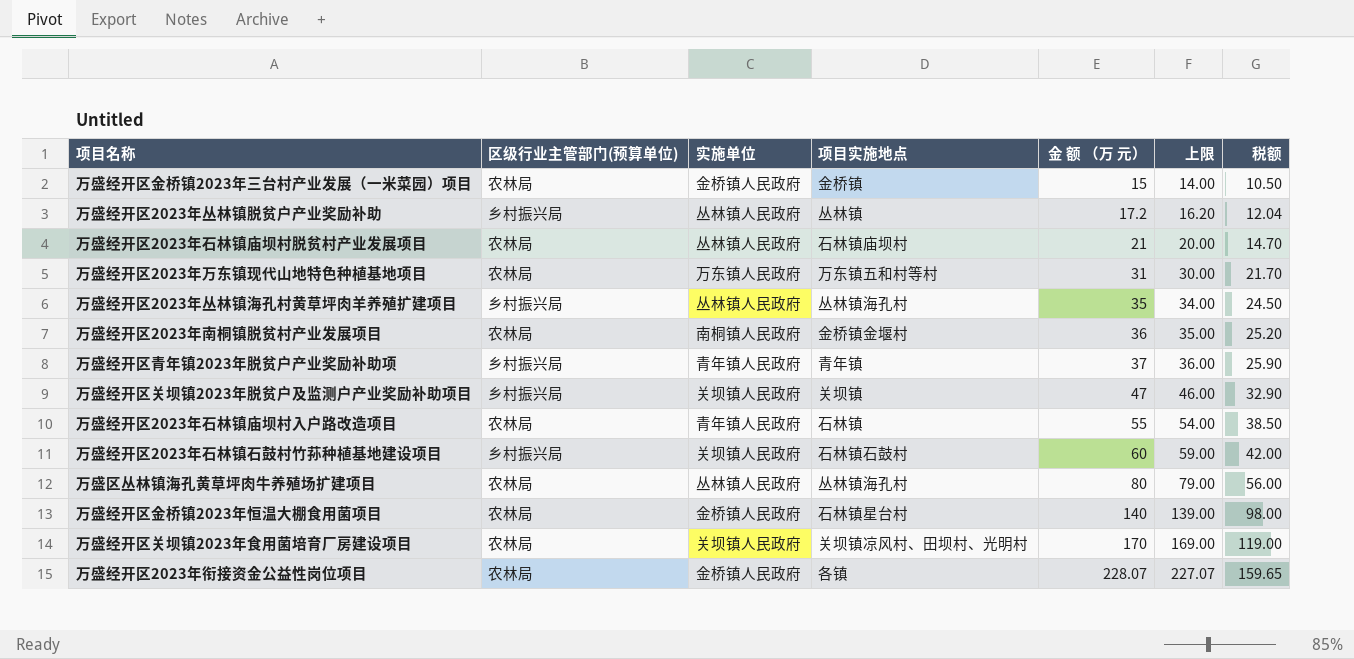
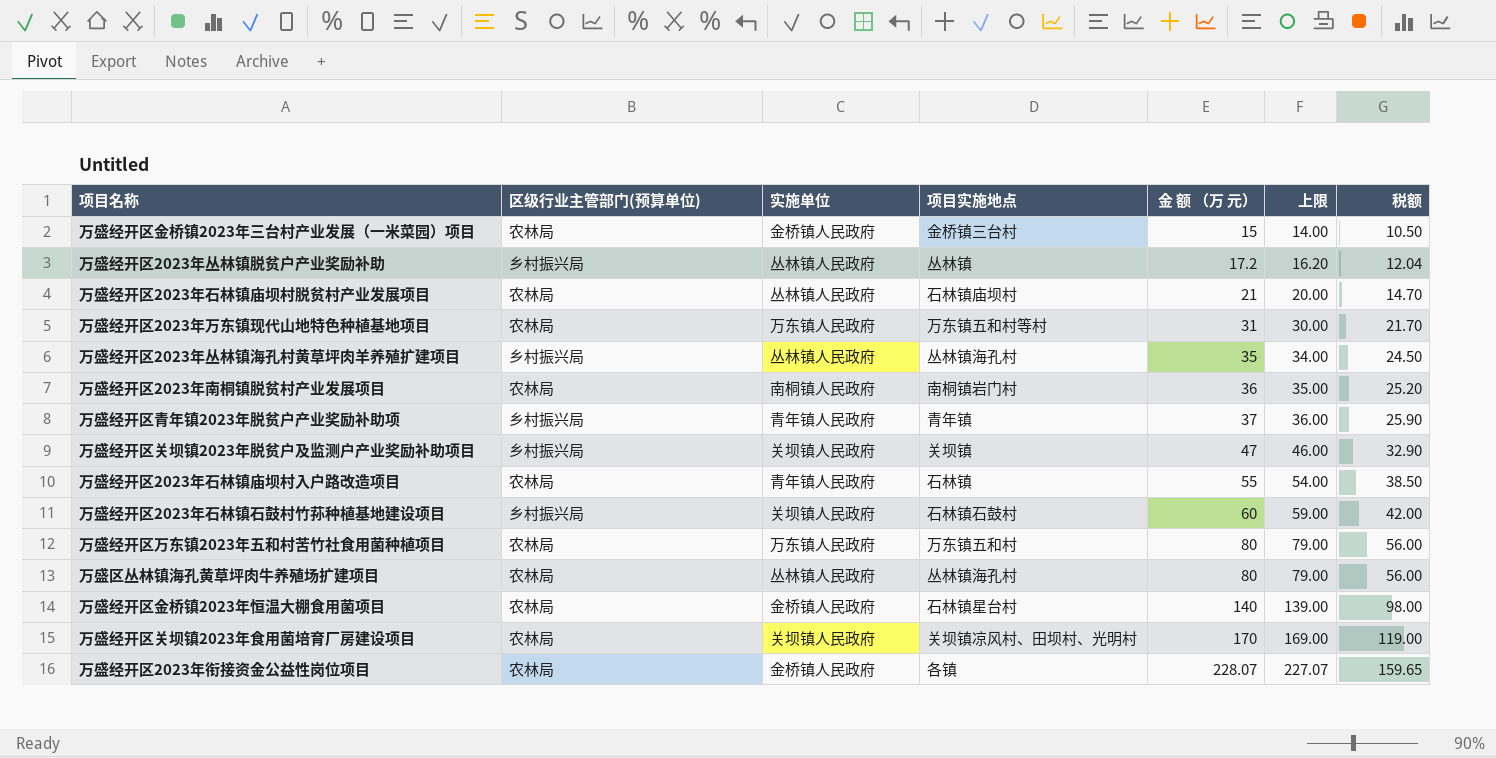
万盛经开区金桥镇2023年三台村产业发展（一米菜园）项目 | 项目实施地点: 金桥镇 -> 金桥镇三台村
万盛经开区2023年南桐镇脱贫村产业发展项目 | 项目实施地点: 金桥镇金堰村 -> 南桐镇岩门村
row 万盛经开区万东镇2023年五和村苦竹社食用菌种植项目: none -> 农林局 | 万东镇人民政府 | 万东镇五和村 | 80 | 79.00 | 56.00

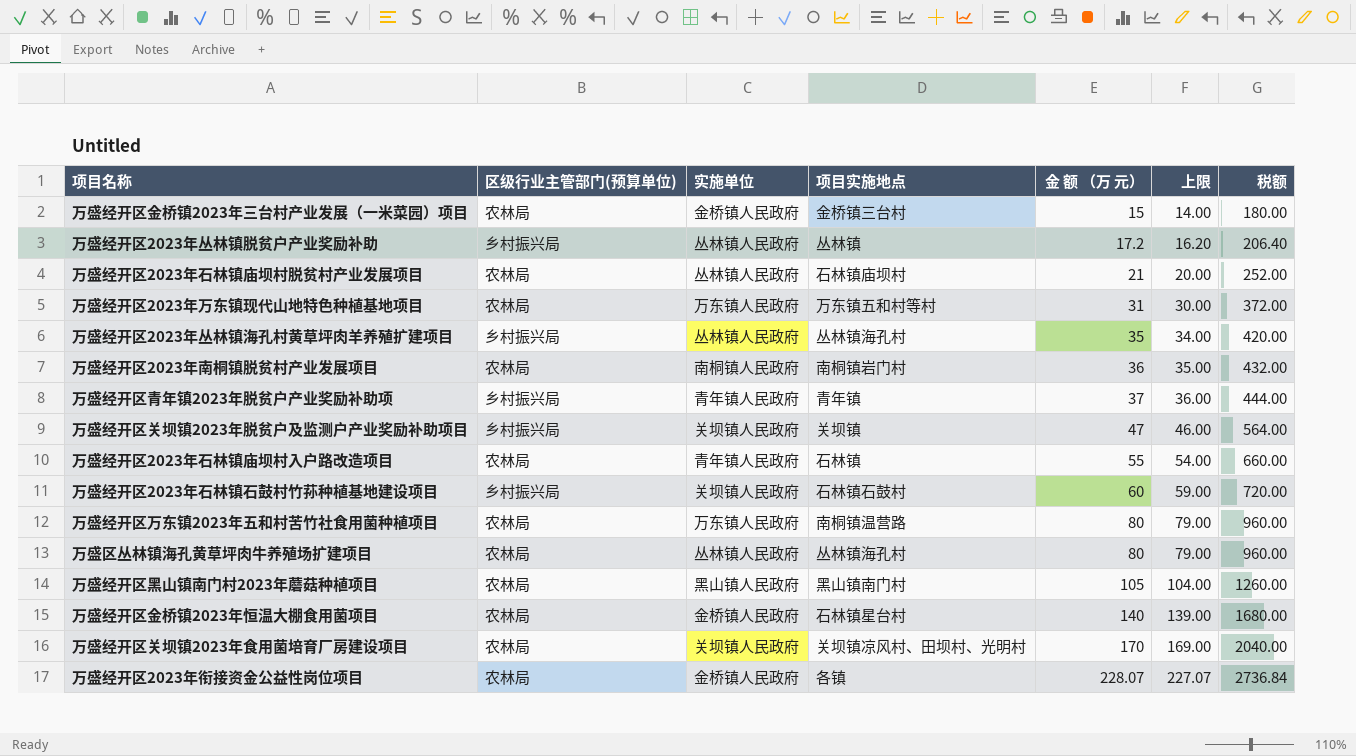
column 税额 | formula: [金 额 （万 元）] * 0.7 -> [金 额 （万 元）] * 12
万盛经开区万东镇2023年五和村苦竹社食用菌种植项目 | 项目实施地点: 万东镇五和村 -> 南桐镇温营路
row 万盛经开区黑山镇南门村2023年蘑菇种植项目: none -> 农林局 | 黑山镇人民政府 | 黑山镇南门村 | 105 | 104.00 | 1260.00

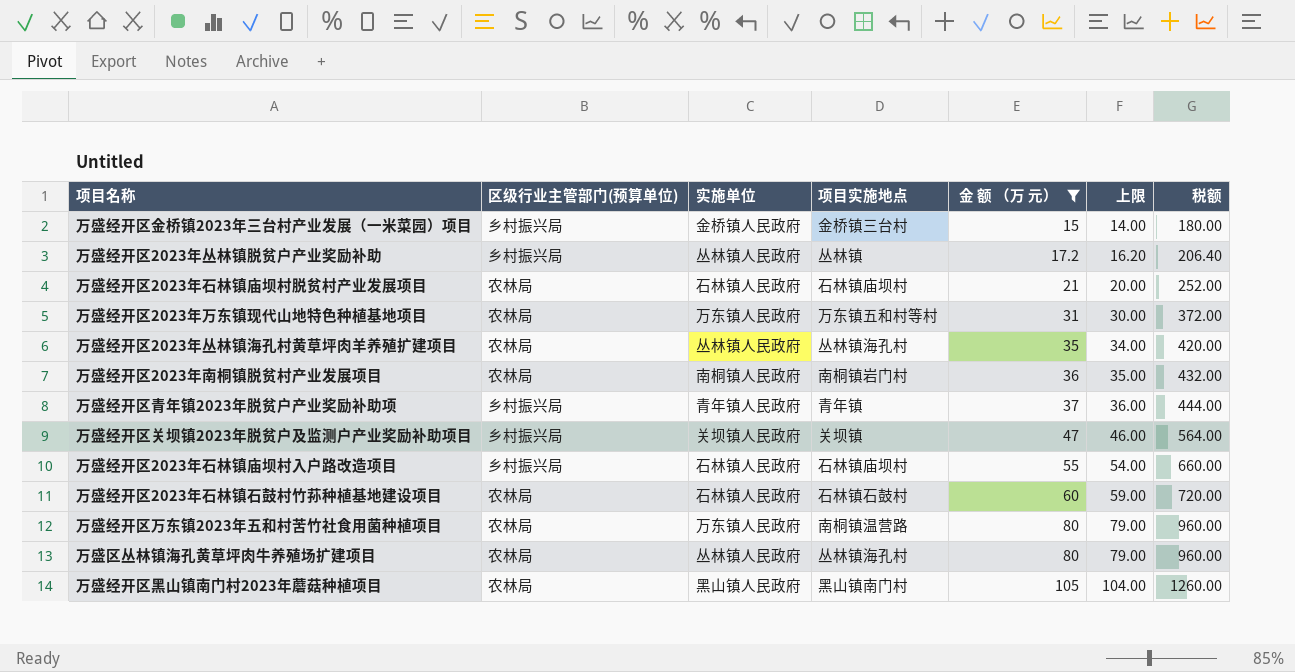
filter: none -> 金 额 （万 元） <= 105
万盛经开区金桥镇2023年三台村产业发展（一米菜园）项目 | 区级行业主管部门(预算单位): 农林局 -> 乡村振兴局
万盛经开区2023年石林镇庙坝村脱贫村产业发展项目 | 实施单位: 丛林镇人民政府 -> 石林镇人民政府
万盛经开区2023年丛林镇海孔村黄草坪肉羊养殖扩建项目 | 区级行业主管部门(预算单位): 乡村振兴局 -> 农林局
万盛经开区2023年石林镇庙坝村入户路改造项目 | 区级行业主管部门(预算单位): 农林局 -> 乡村振兴局
万盛经开区2023年石林镇庙坝村入户路改造项目 | 实施单位: 青年镇人民政府 -> 石林镇人民政府
万盛经开区2023年石林镇庙坝村入户路改造项目 | 项目实施地点: 石林镇 -> 石林镇庙坝村
万盛经开区2023年石林镇石鼓村竹荪种植基地建设项目 | 区级行业主管部门(预算单位): 乡村振兴局 -> 农林局
万盛经开区2023年石林镇石鼓村竹荪种植基地建设项目 | 实施单位: 关坝镇人民政府 -> 石林镇人民政府

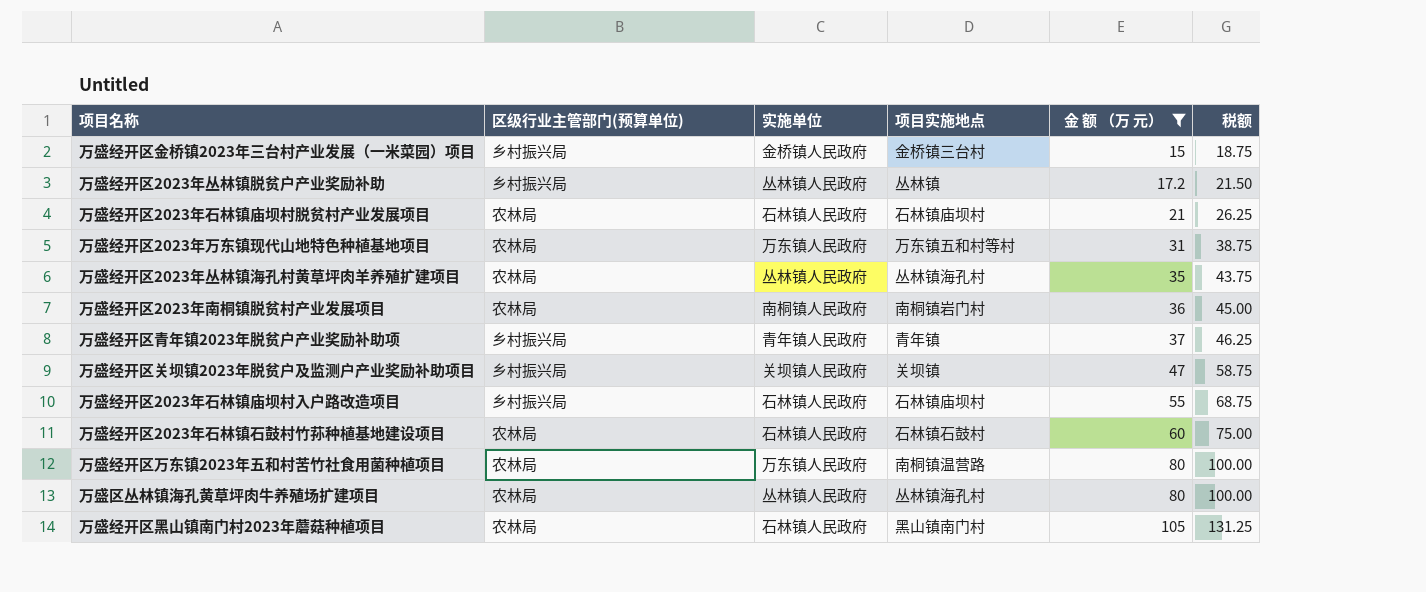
column 上限 | formula: [金 额 （万 元）] - 1 -> none
column 税额 | formula: [金 额 （万 元）] * 12 -> [金 额 （万 元）] * 1.25
万盛经开区黑山镇南门村2023年蘑菇种植项目 | 实施单位: 黑山镇人民政府 -> 石林镇人民政府

